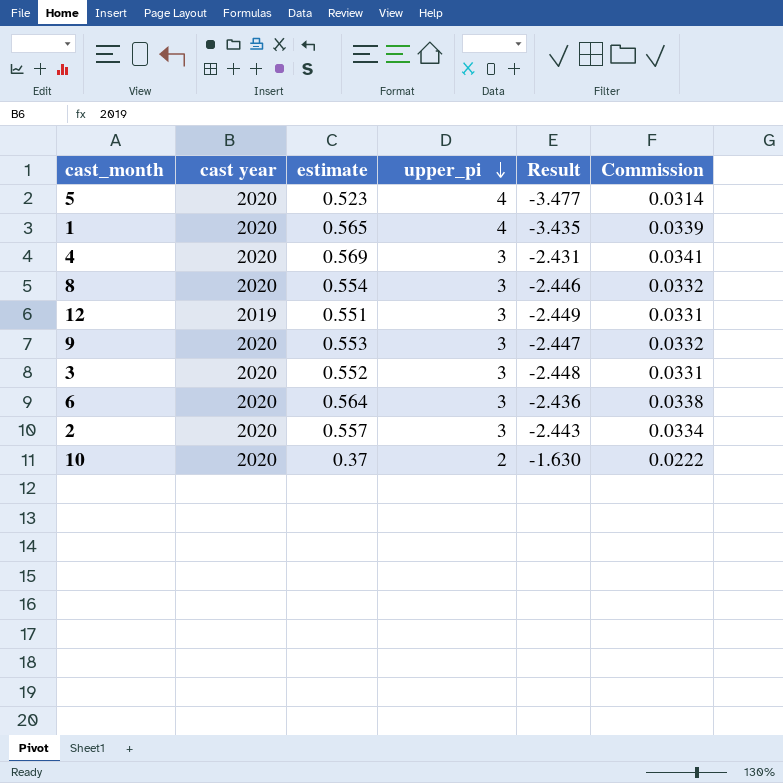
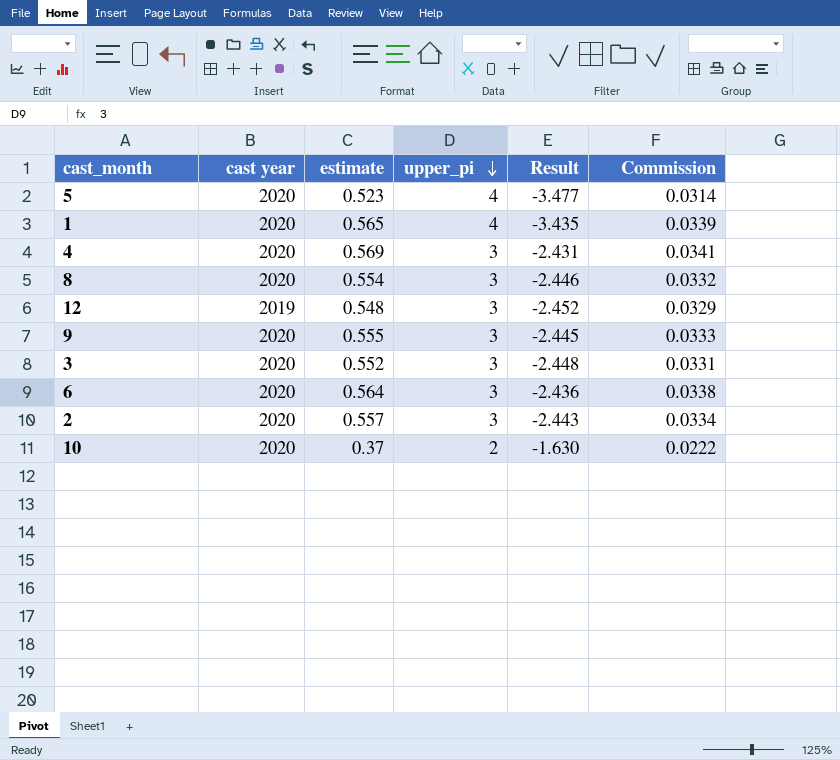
12 | estimate: 0.551 -> 0.548
12 | Result: -2.449 -> -2.452
12 | Commission: 0.0331 -> 0.0329
9 | estimate: 0.553 -> 0.555
9 | Result: -2.447 -> -2.445
9 | Commission: 0.0332 -> 0.0333

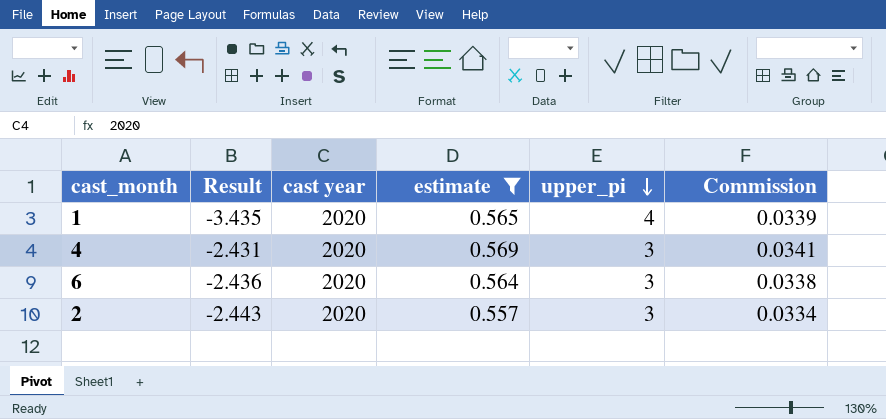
filter: none -> estimate >= 0.557
column Result | position: 5 -> 2

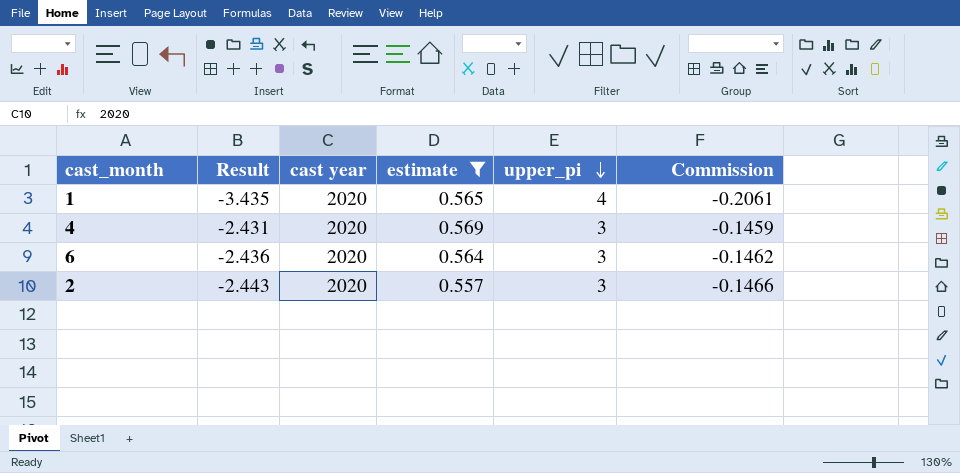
column Commission | formula: [estimate] * 0.06 -> [Result] * 0.06

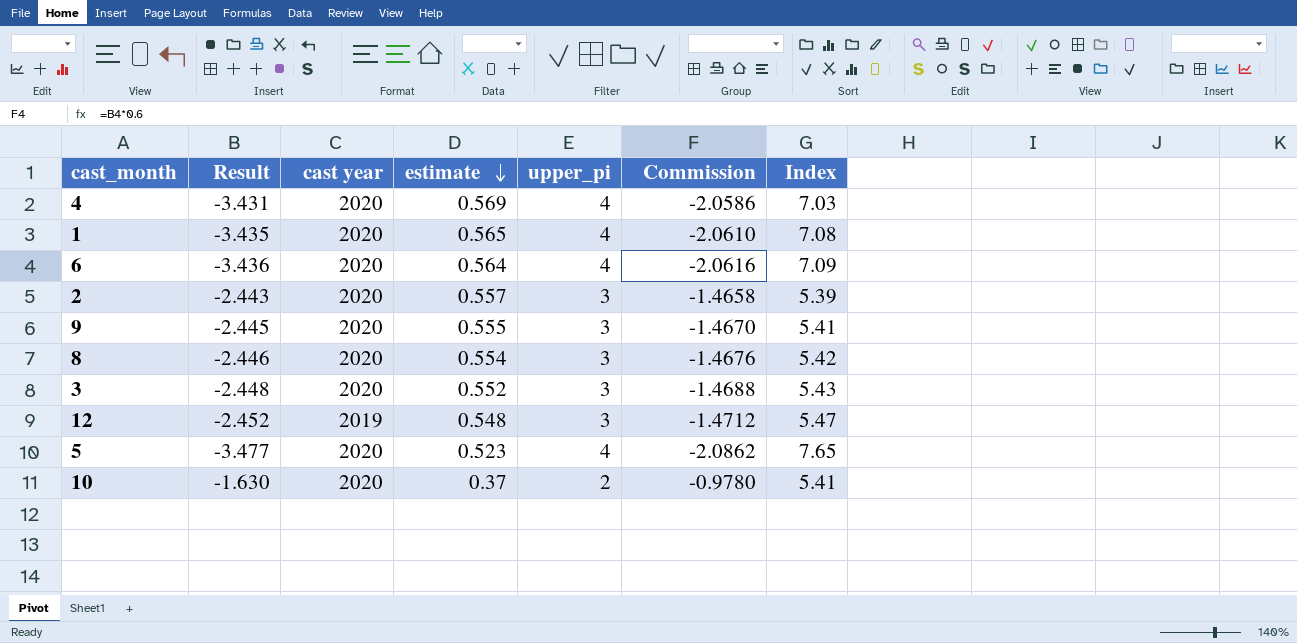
filter: estimate >= 0.557 -> none
row order: upper_pi descending -> estimate descending
column Commission | formula: [Result] * 0.06 -> [Result] * 0.6
column Index | formula: none -> [upper_pi] / [estimate]
4 | Result: -2.431 -> -3.431
4 | upper_pi: 3 -> 4
6 | Result: -2.436 -> -3.436
6 | upper_pi: 3 -> 4

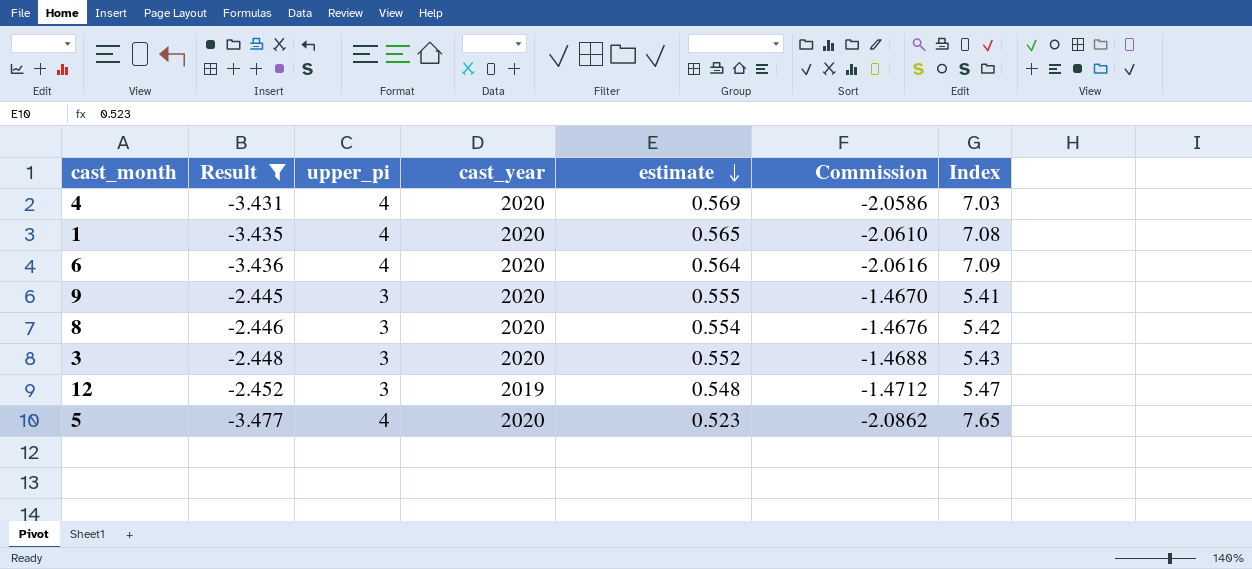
filter: none -> Result <= -2.445
column upper_pi | position: 5 -> 3
column name: cast year -> cast_year

